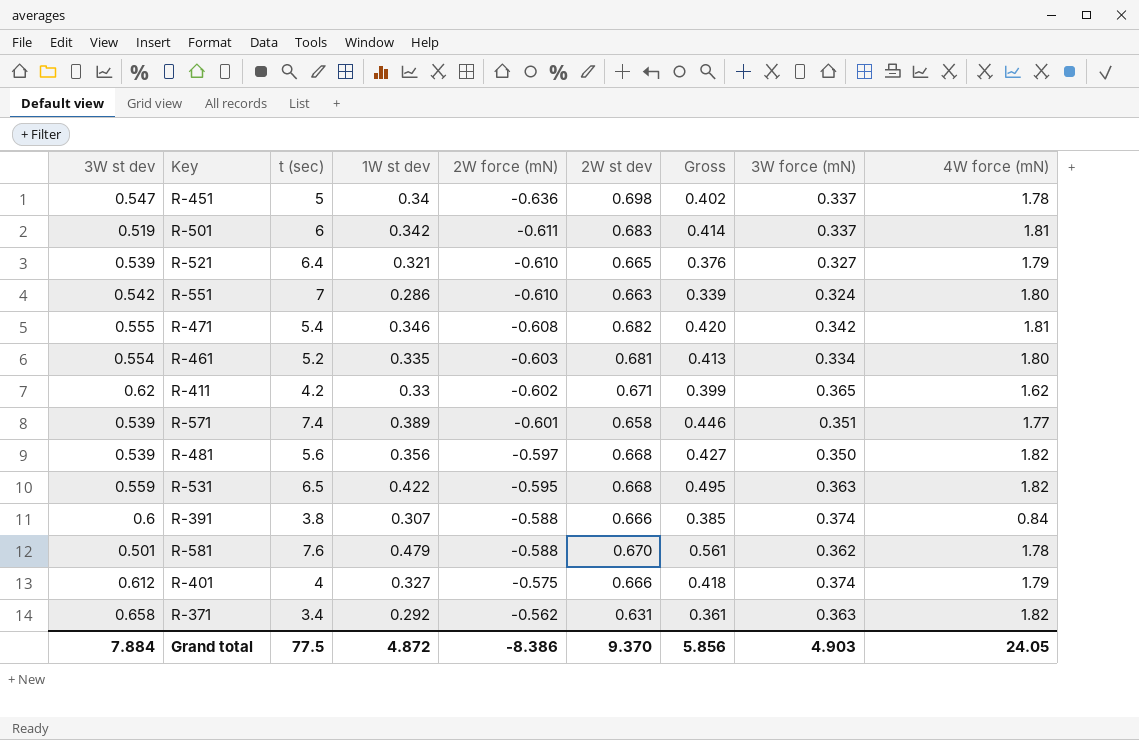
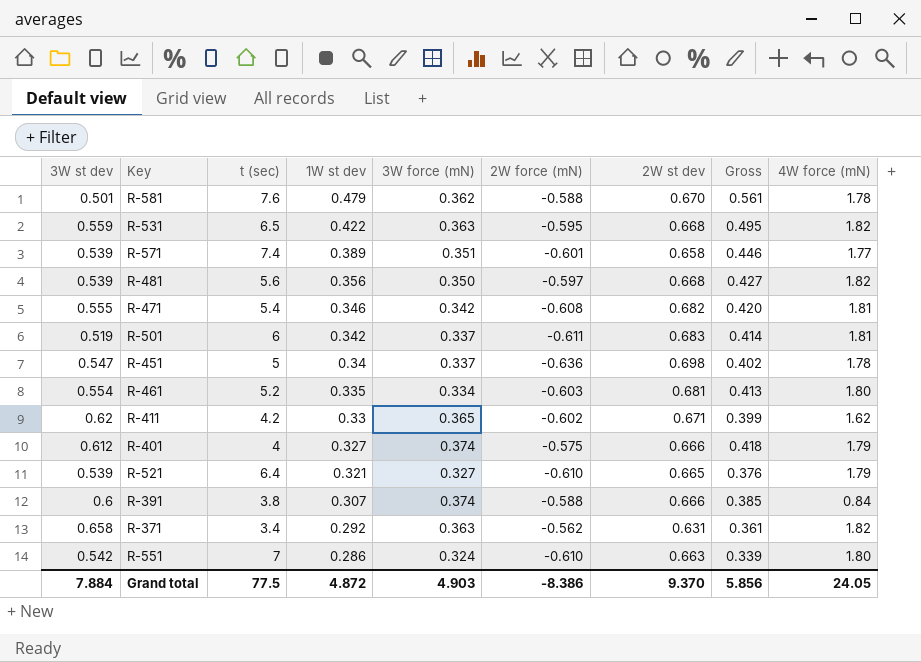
row order: 2W force (mN) ascending -> 1W st dev descending
column 3W force (mN) | position: 8 -> 5

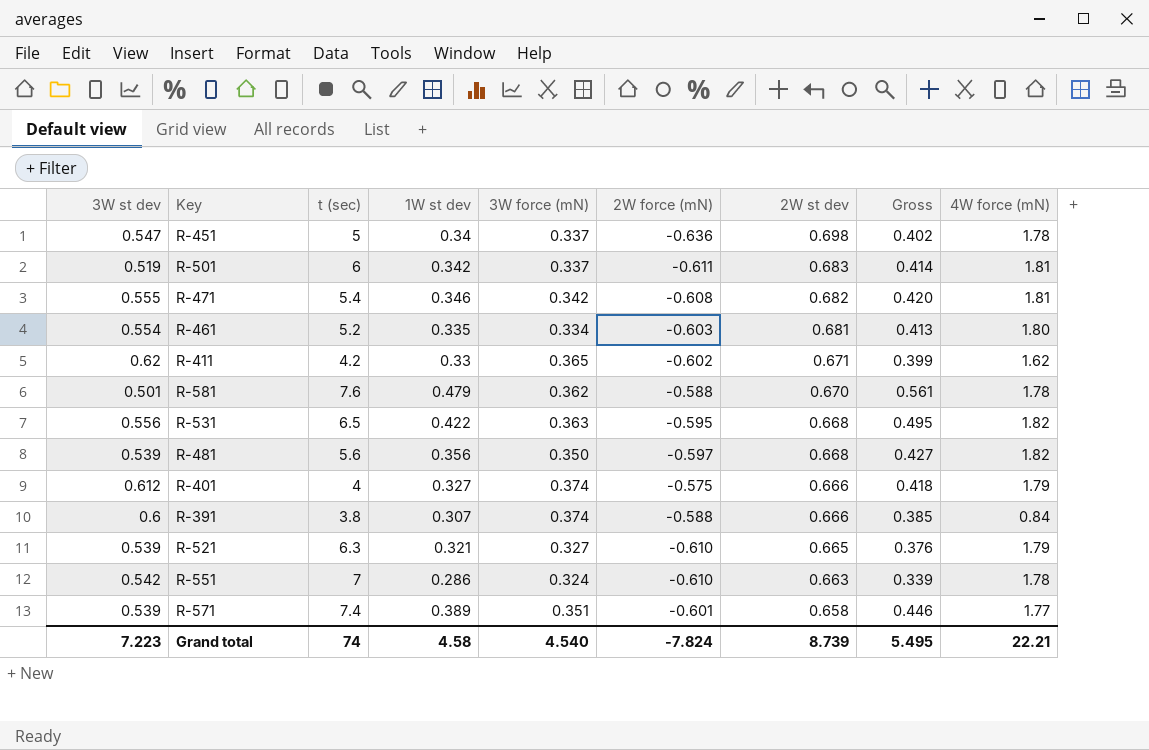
row order: 1W st dev descending -> 2W st dev descending
row R-371: 0.658 | 3.4 | 0.292 | 0.363 | -0.562 | 0.631 | 0.361 | 1.82 -> none
R-531 | 3W st dev: 0.559 -> 0.556
R-521 | t (sec): 6.4 -> 6.3
R-551 | 4W force (mN): 1.80 -> 1.78
Grand total | 3W st dev: 7.884 -> 7.223
Grand total | t (sec): 77.5 -> 74
Grand total | 1W st dev: 4.872 -> 4.58
Grand total | 3W force (mN): 4.903 -> 4.540
Grand total | 2W force (mN): -8.386 -> -7.824
Grand total | 2W st dev: 9.370 -> 8.739
Grand total | Gross: 5.856 -> 5.495
Grand total | 4W force (mN): 24.05 -> 22.21

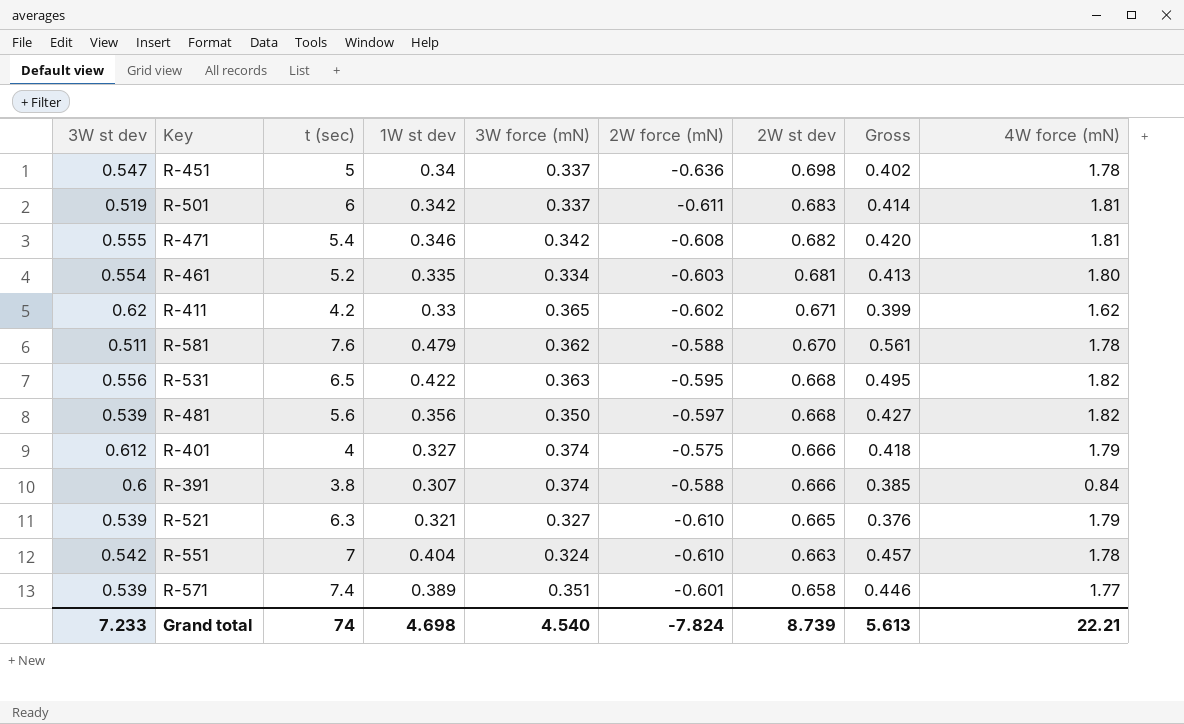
R-581 | 3W st dev: 0.501 -> 0.511
R-551 | 1W st dev: 0.286 -> 0.404
R-551 | Gross: 0.339 -> 0.457
Grand total | 3W st dev: 7.223 -> 7.233
Grand total | 1W st dev: 4.58 -> 4.698
Grand total | Gross: 5.495 -> 5.613

